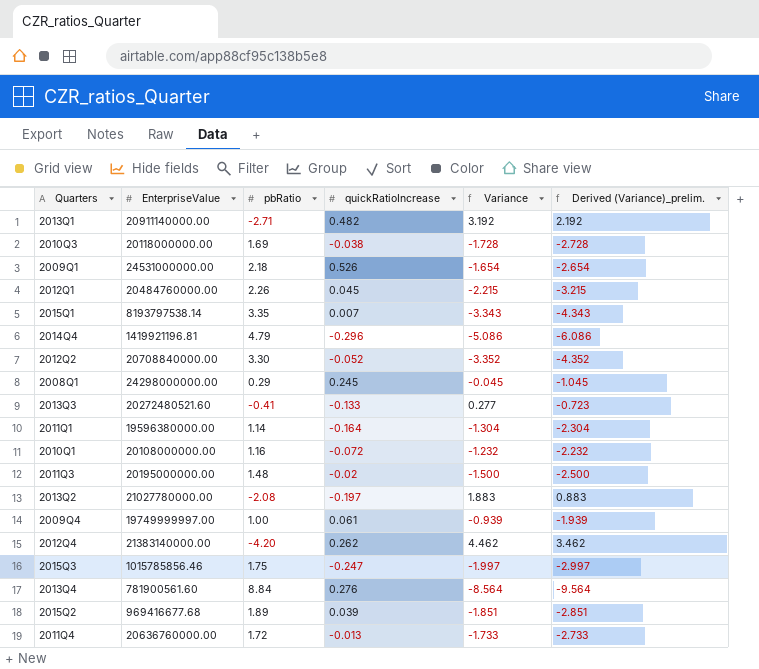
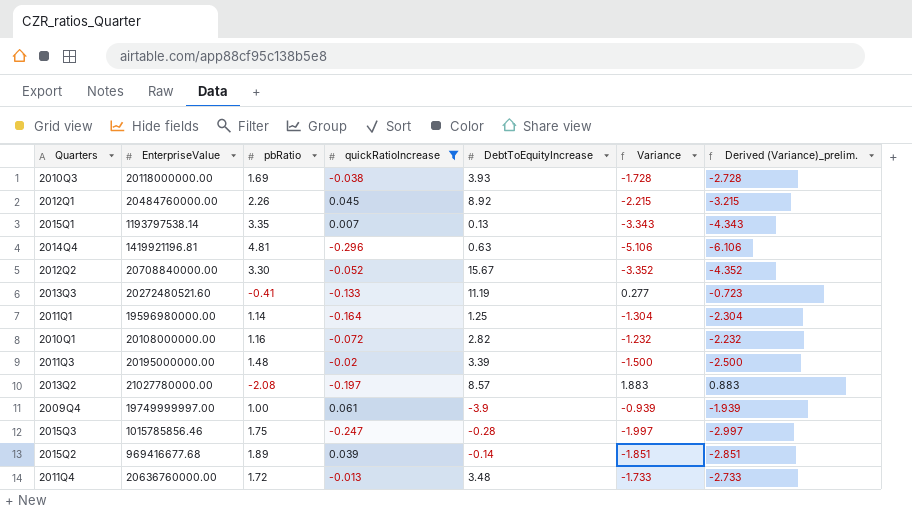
filter: none -> quickRatioIncrease <= 0.061
column DebtToEquityIncrease | position: none -> 5
2015Q1 | EnterpriseValue: 8193797538.14 -> 1193797538.14
2014Q4 | pbRatio: 4.79 -> 4.81
2014Q4 | Variance: -5.086 -> -5.106
2014Q4 | Derived (Variance)_prelim.: -6.086 -> -6.106
2011Q1 | EnterpriseValue: 19596380000.00 -> 19596980000.00

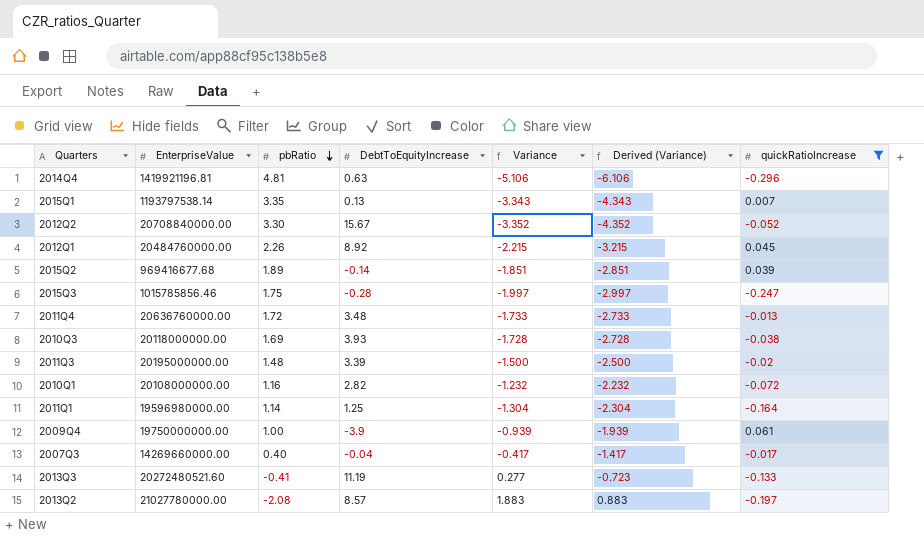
row order: none -> pbRatio descending
column name: Derived (Variance)_prelim. -> Derived (Variance)
column quickRatioIncrease | position: 4 -> 7
2009Q4 | EnterpriseValue: 19749999997.00 -> 19750000000.00
row 2007Q3: none -> 14269660000.00 | 0.40 | -0.04 | -0.417 | -1.417 | -0.017

